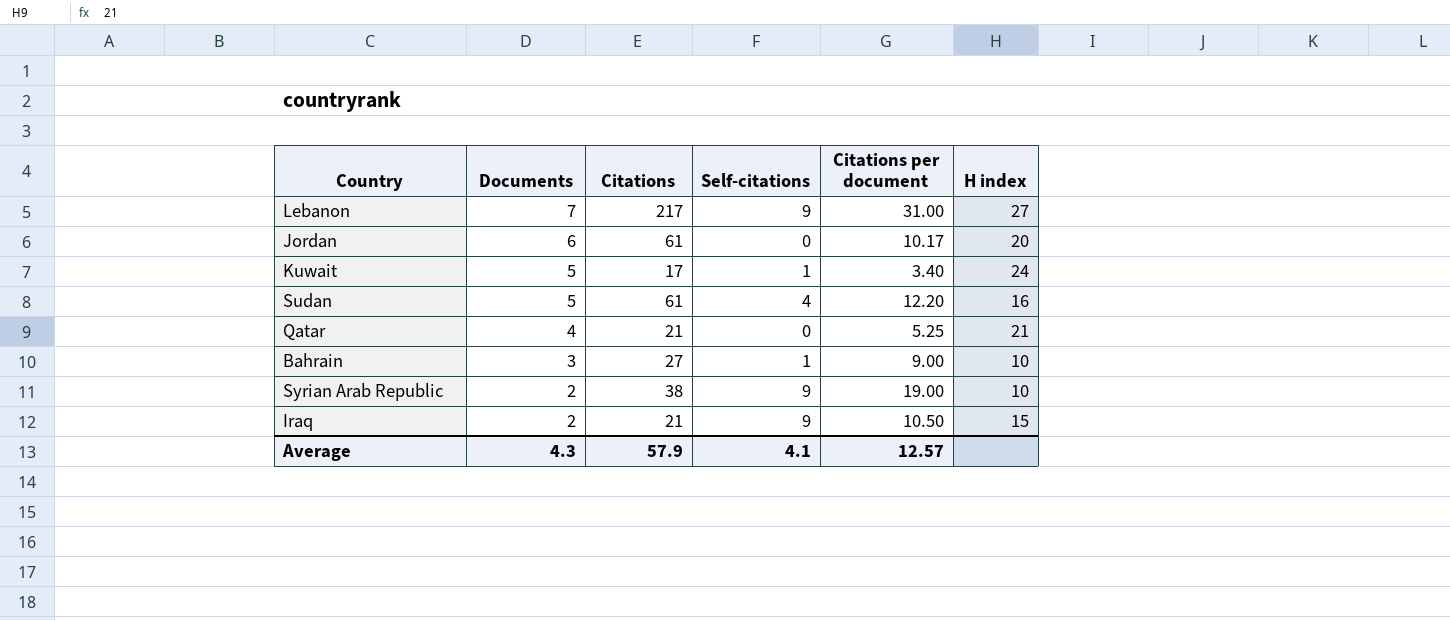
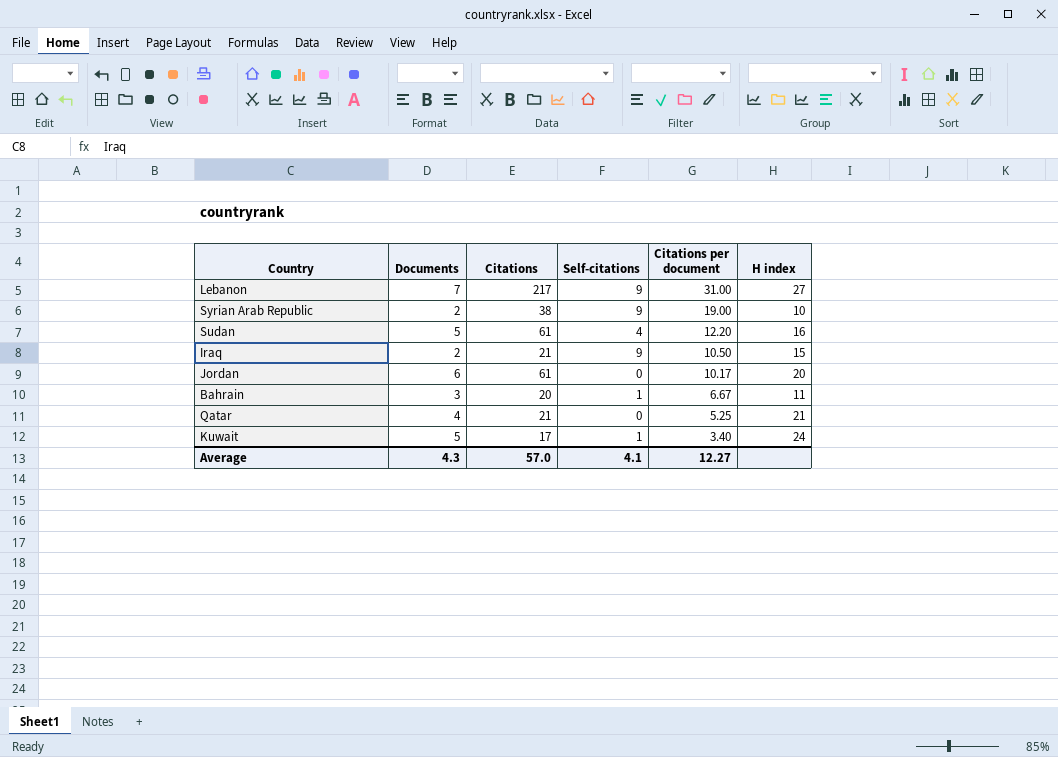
row order: Documents descending -> Citations per document descending
Bahrain | Citations: 27 -> 20
Bahrain | Citations per document: 9.00 -> 6.67
Bahrain | H index: 10 -> 11
Average | Citations: 57.9 -> 57.0
Average | Citations per document: 12.57 -> 12.27

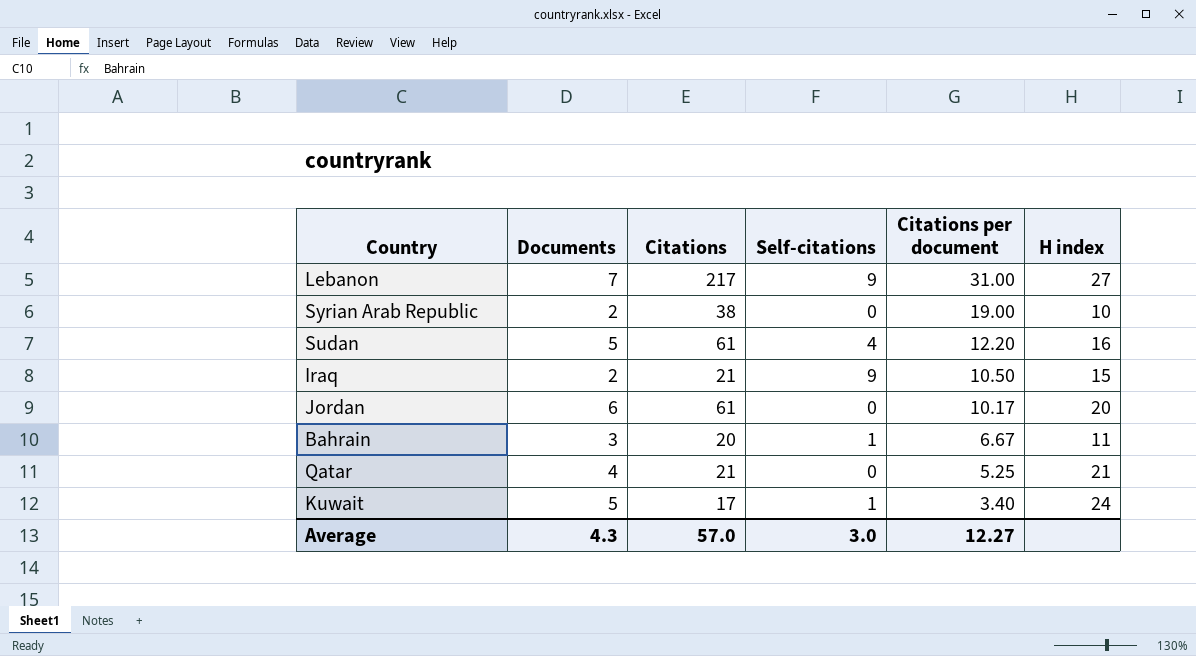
Syrian Arab Republic | Self-citations: 9 -> 0
Average | Self-citations: 4.1 -> 3.0

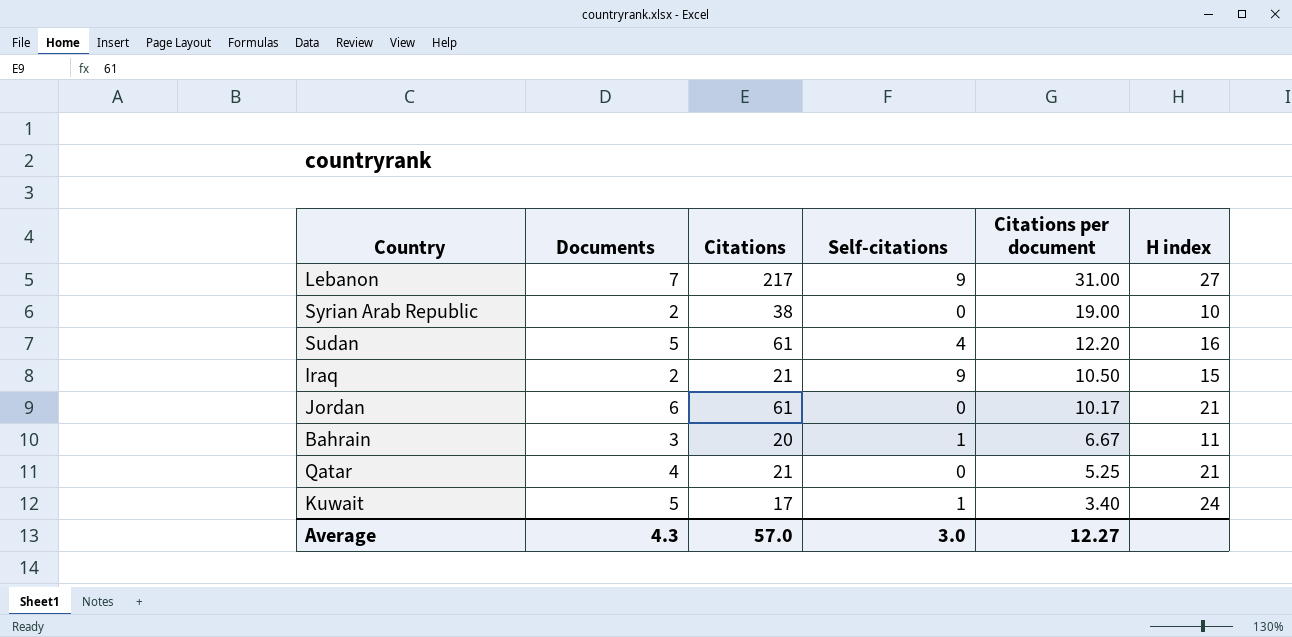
Jordan | H index: 20 -> 21

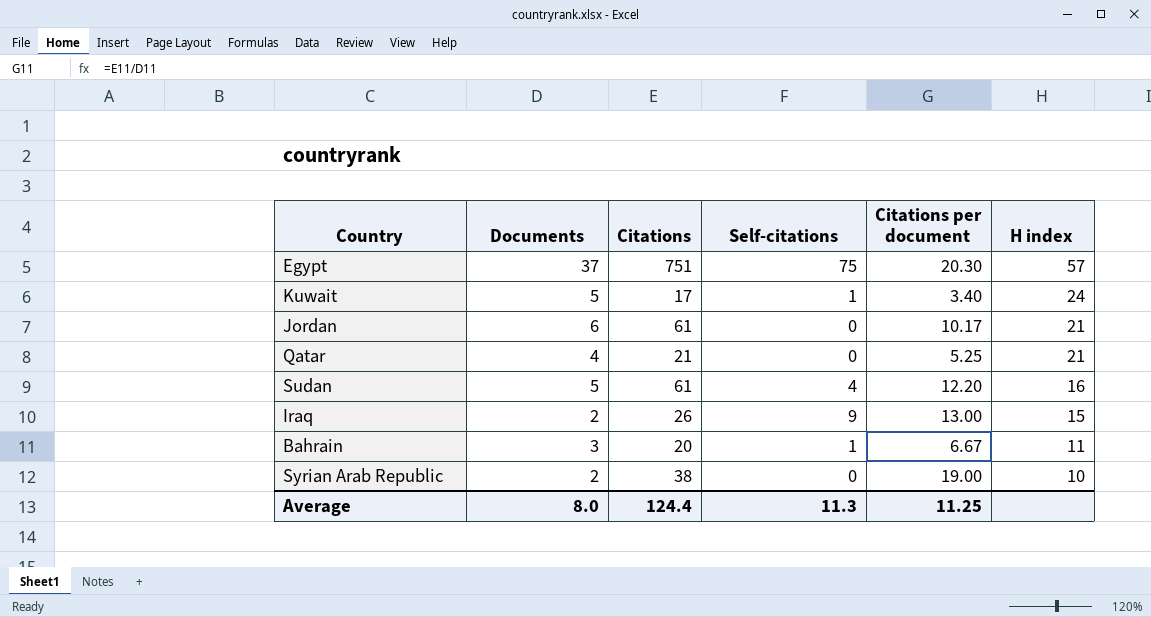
row order: Citations per document descending -> H index descending
row Lebanon: 7 | 217 | 9 | 31.00 | 27 -> none
row Egypt: none -> 37 | 751 | 75 | 20.30 | 57
Iraq | Citations: 21 -> 26
Iraq | Citations per document: 10.50 -> 13.00
Average | Documents: 4.3 -> 8.0
Average | Citations: 57.0 -> 124.4
Average | Self-citations: 3.0 -> 11.3
Average | Citations per document: 12.27 -> 11.25

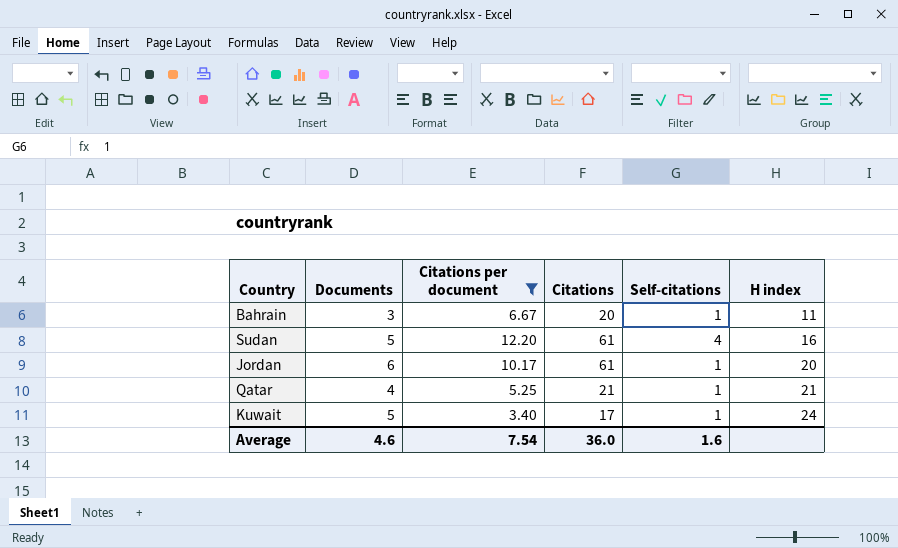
filter: none -> Citations per document <= 12.20
row order: H index descending -> H index ascending
column Citations per document | position: 5 -> 3
Jordan | Self-citations: 0 -> 1
Jordan | H index: 21 -> 20
Qatar | Self-citations: 0 -> 1
Average | Documents: 8.0 -> 4.6
Average | Citations per document: 11.25 -> 7.54
Average | Citations: 124.4 -> 36.0
Average | Self-citations: 11.3 -> 1.6

